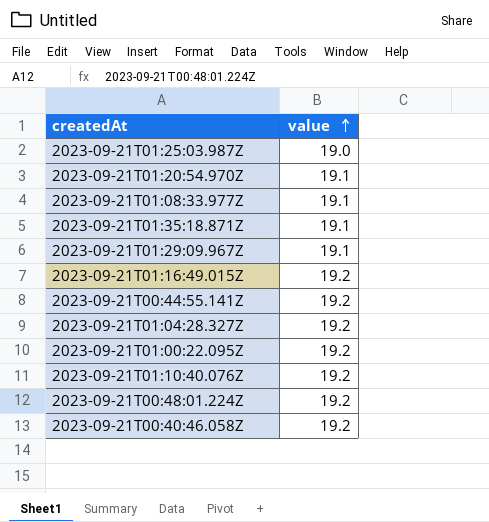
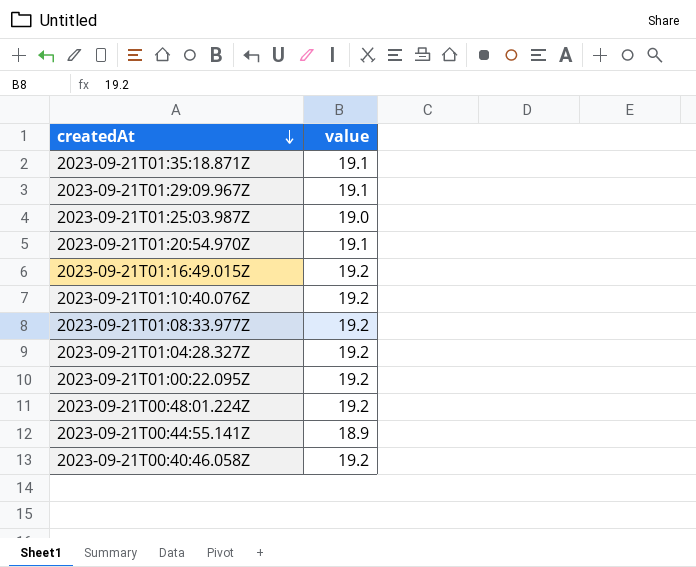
row order: value ascending -> createdAt descending
2023-09-21T01:08:33.977Z | value: 19.1 -> 19.2
2023-09-21T00:44:55.141Z | value: 19.2 -> 18.9

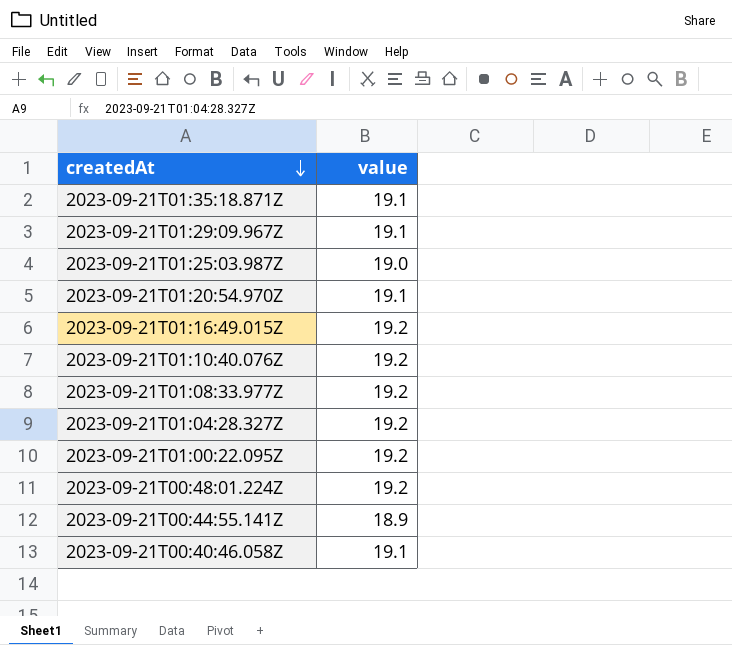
2023-09-21T00:40:46.058Z | value: 19.2 -> 19.1

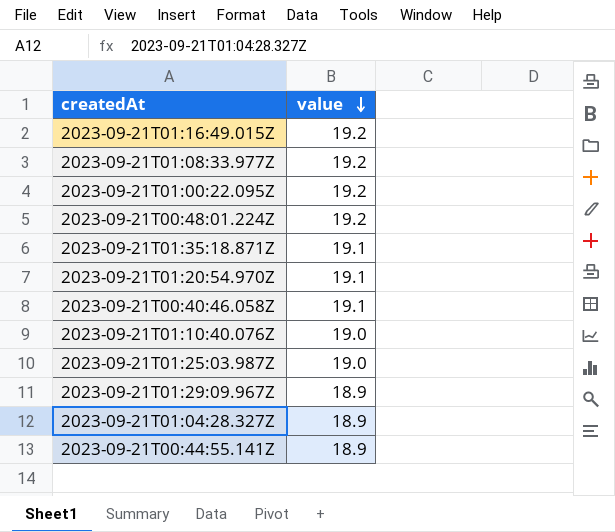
row order: createdAt descending -> value descending
2023-09-21T01:10:40.076Z | value: 19.2 -> 19.0
2023-09-21T01:29:09.967Z | value: 19.1 -> 18.9
2023-09-21T01:04:28.327Z | value: 19.2 -> 18.9

